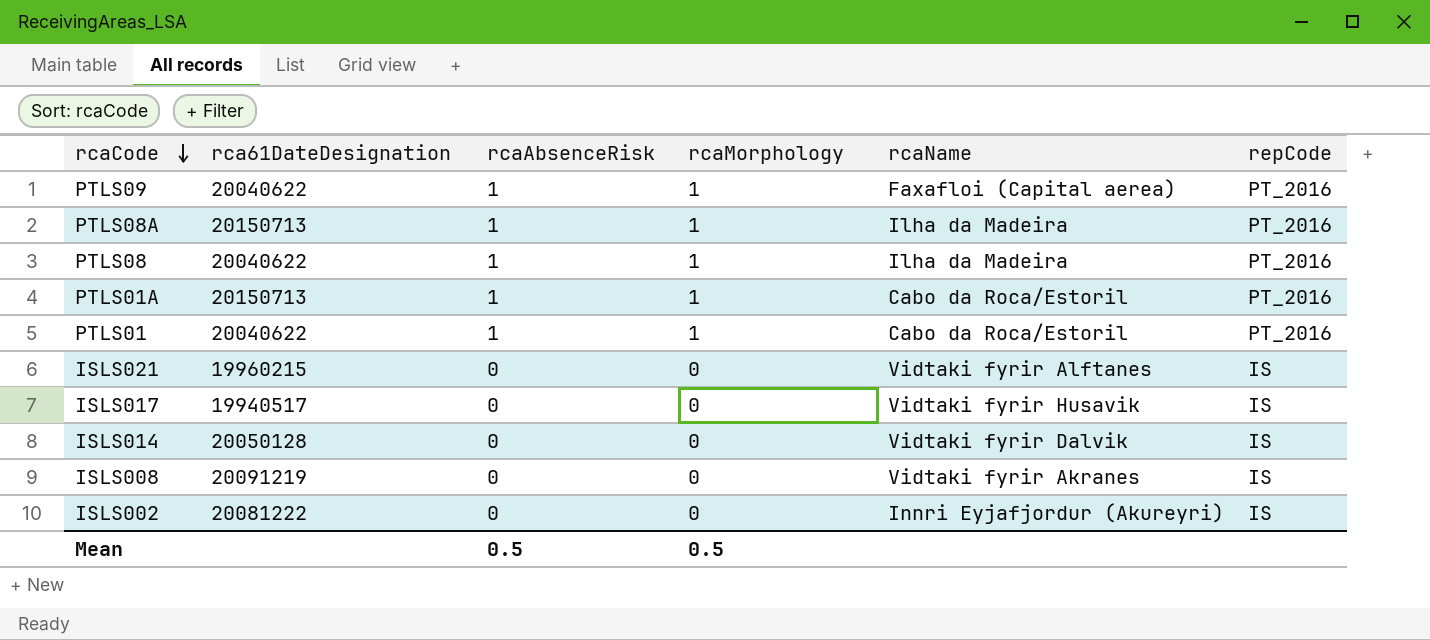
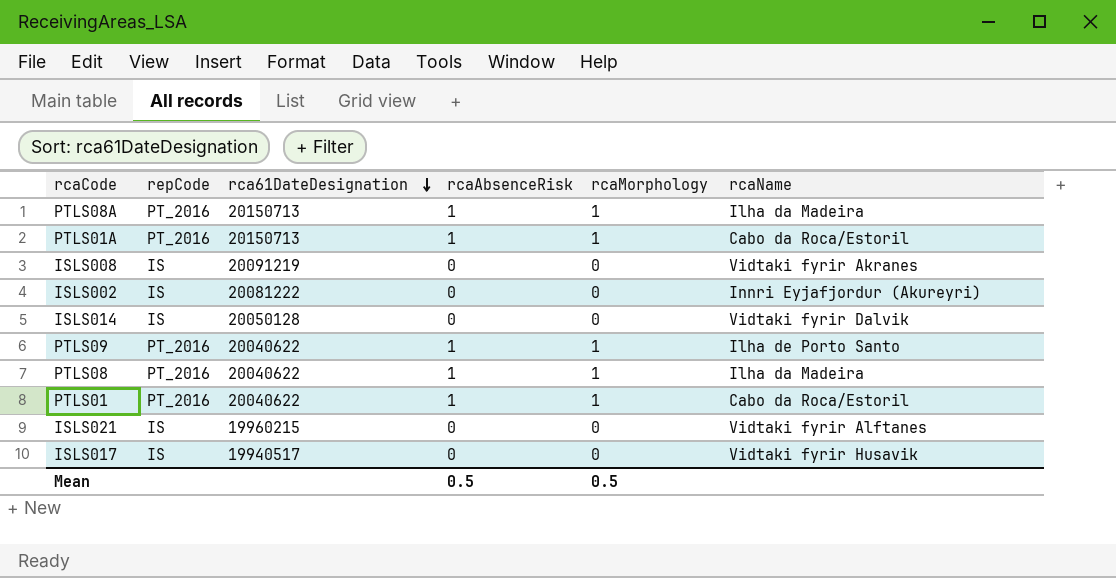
row order: rcaCode descending -> rca61DateDesignation descending
column repCode | position: 6 -> 2
PTLS09 | rcaName: Faxafloi (Capital aerea) -> Ilha de Porto Santo

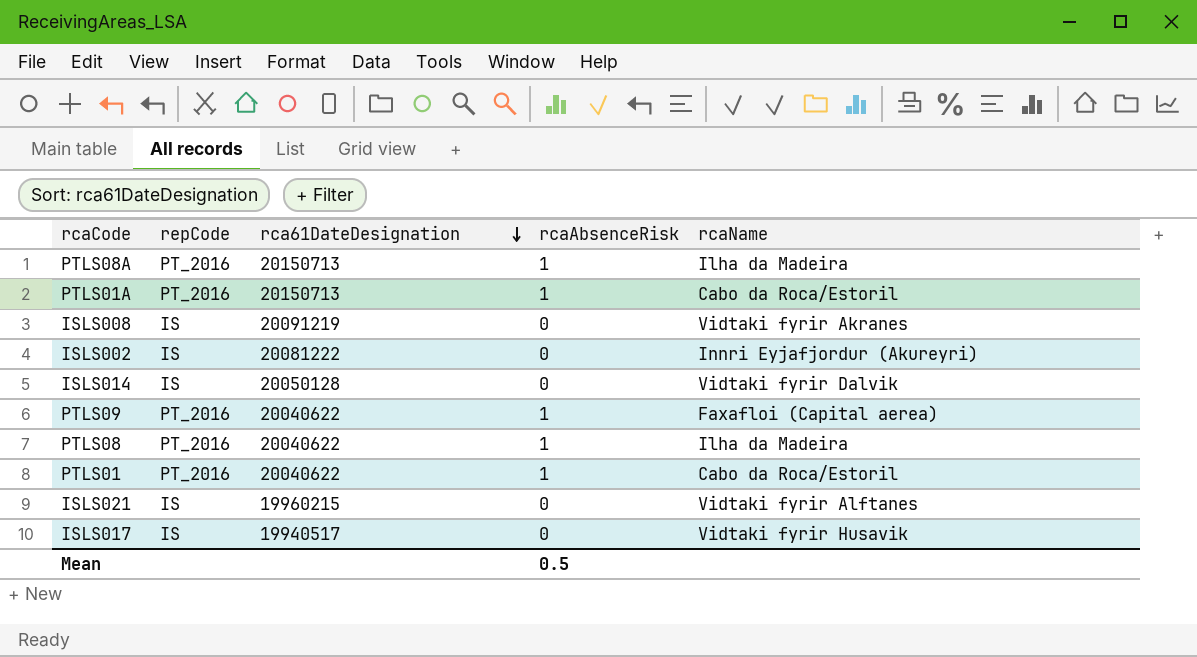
column rcaMorphology | position: 5 -> none
PTLS09 | rcaName: Ilha de Porto Santo -> Faxafloi (Capital aerea)

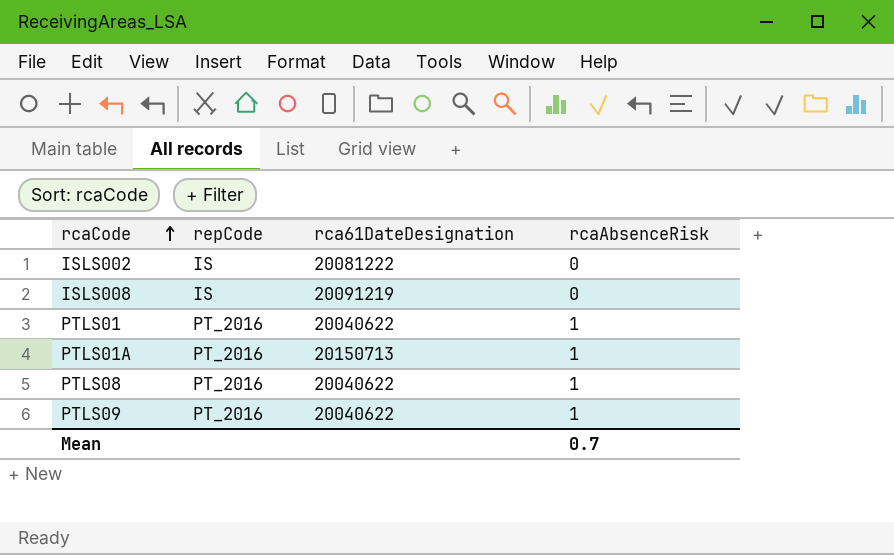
row order: rca61DateDesignation descending -> rcaCode ascending
column rcaName | position: 5 -> none
row PTLS08A: PT_2016 | 20150713 | 1 | Ilha da Madeira -> none
row ISLS014: IS | 20050128 | 0 | Vidtaki fyrir Dalvik -> none
row ISLS021: IS | 19960215 | 0 | Vidtaki fyrir Alftanes -> none
row ISLS017: IS | 19940517 | 0 | Vidtaki fyrir Husavik -> none
Mean | rcaAbsenceRisk: 0.5 -> 0.7

